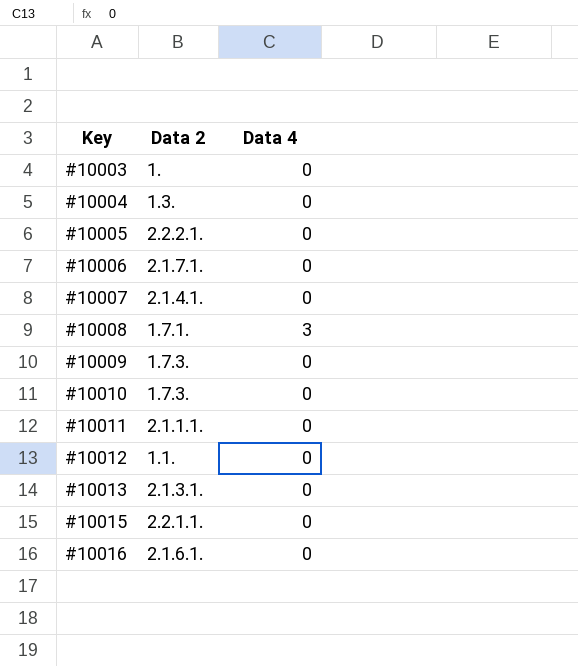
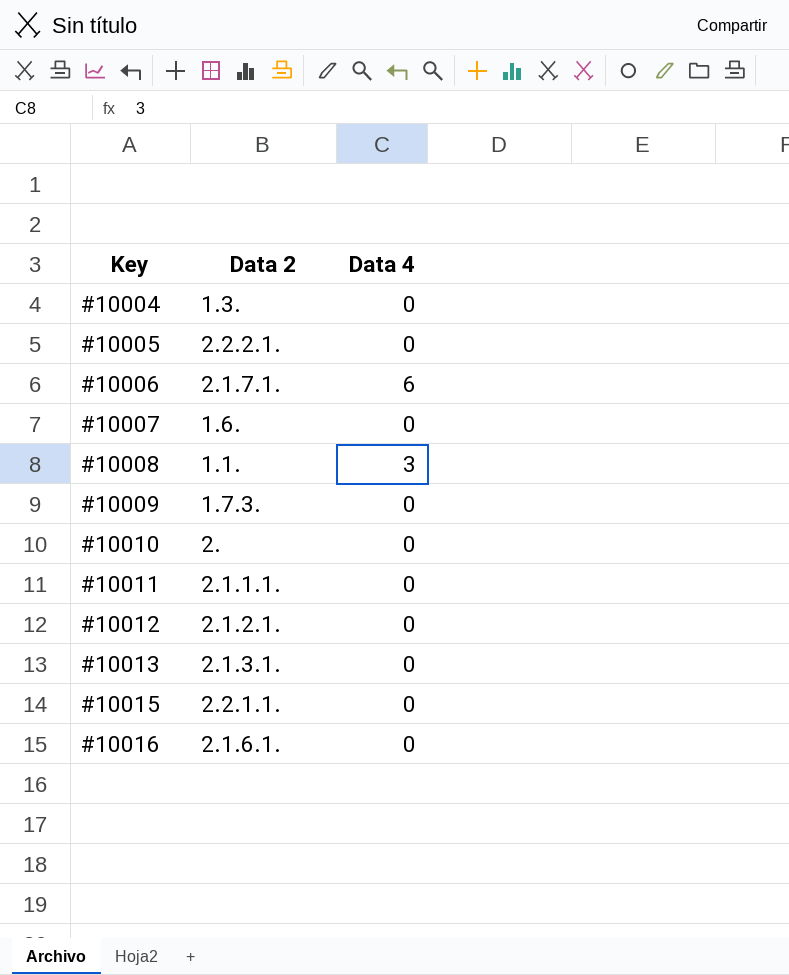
row #10003: 1. | 0 -> none
#10006 | Data 4: 0 -> 6
#10007 | Data 2: 2.1.4.1. -> 1.6.
#10008 | Data 2: 1.7.1. -> 1.1.
#10010 | Data 2: 1.7.3. -> 2.
#10012 | Data 2: 1.1. -> 2.1.2.1.

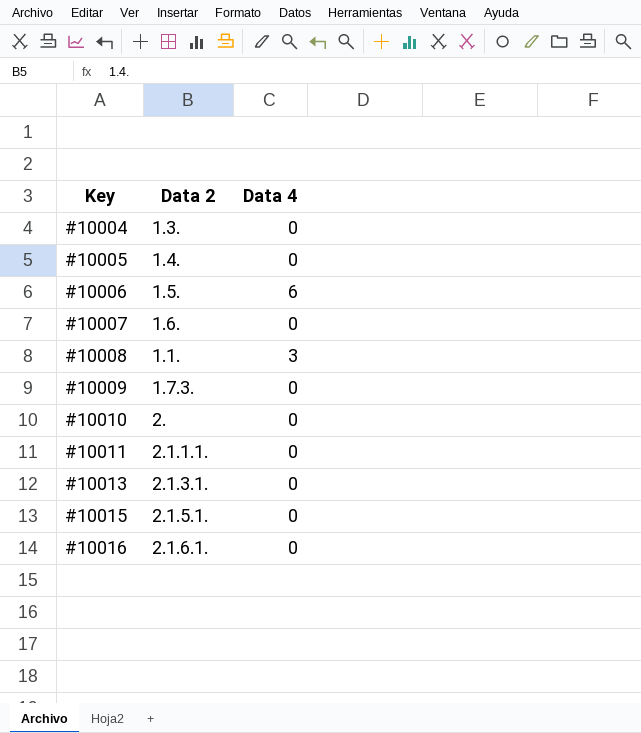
row #10012: 2.1.2.1. | 0 -> none
#10005 | Data 2: 2.2.2.1. -> 1.4.
#10006 | Data 2: 2.1.7.1. -> 1.5.
#10015 | Data 2: 2.2.1.1. -> 2.1.5.1.

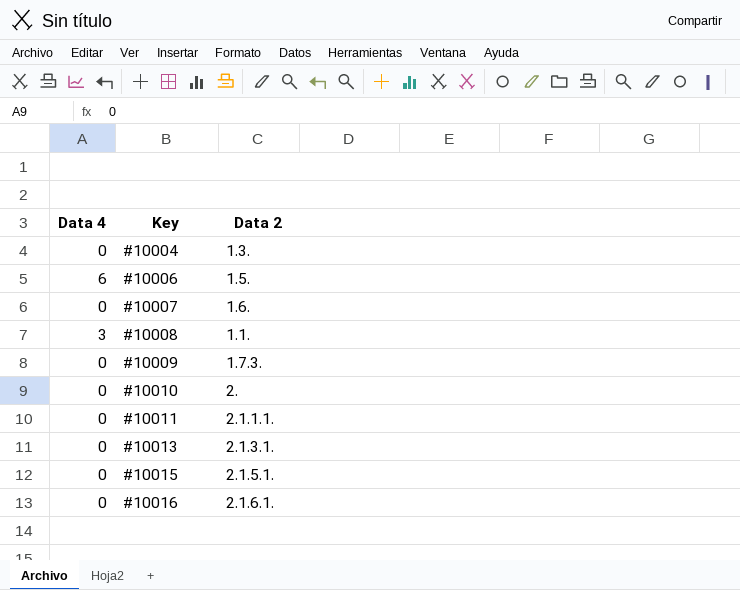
column Data 4 | position: 3 -> 1
row #10005: 1.4. | 0 -> none

